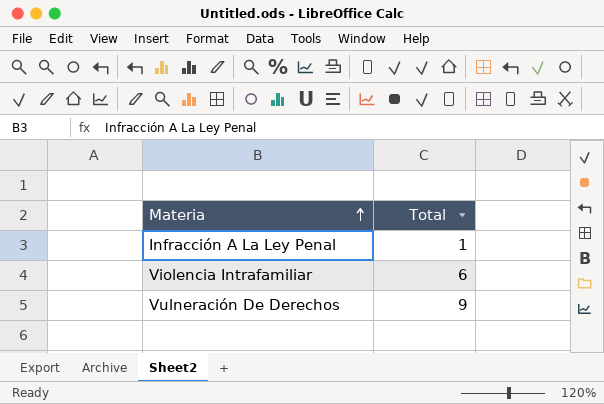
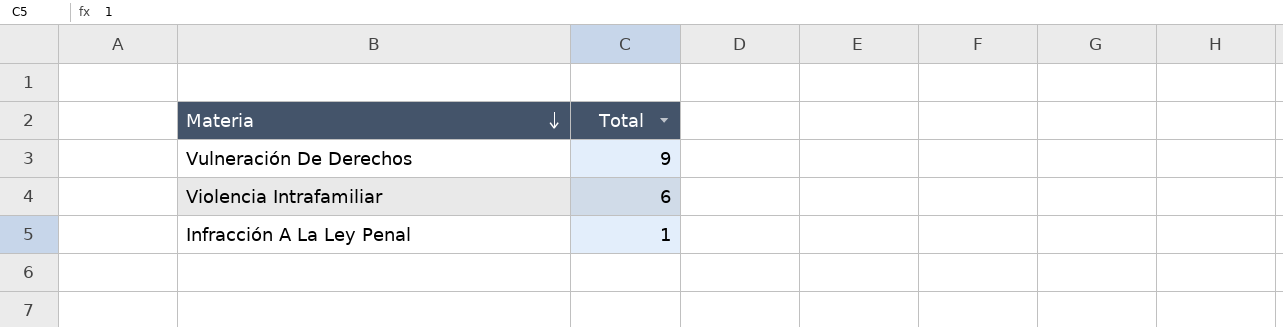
row order: Materia ascending -> Materia descending

